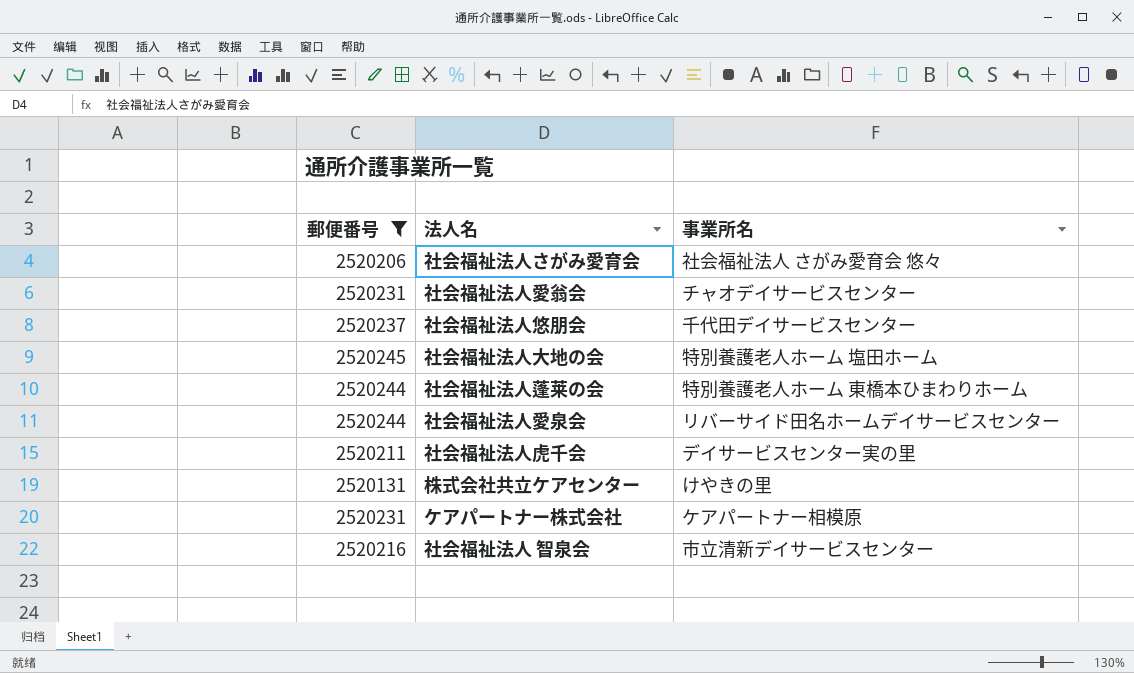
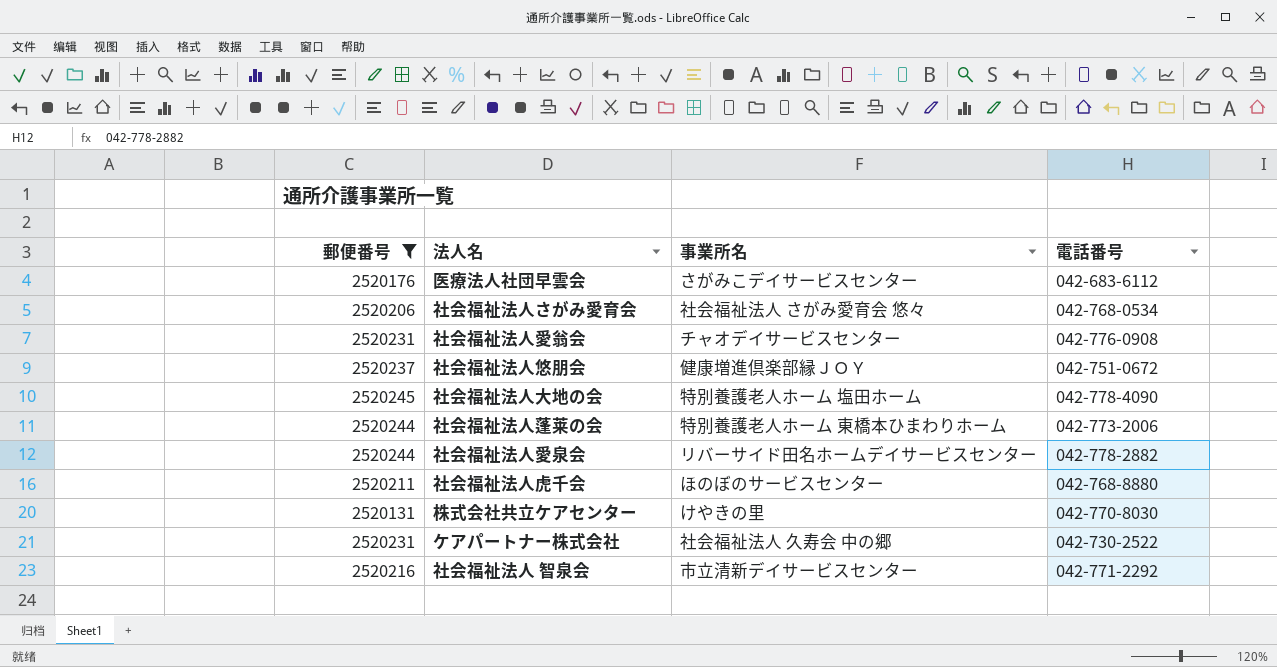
column 電話番号 | position: none -> 4
row 医療法人社団早雲会: none -> 2520176 | さがみこデイサービスセンター | 042-683-6112
社会福祉法人悠朋会 | 事業所名: 千代田デイサービスセンター -> 健康増進倶楽部縁ＪＯＹ
社会福祉法人虎千会 | 事業所名: デイサービスセンター実の里 -> ほのぼのサービスセンター
ケアパートナー株式会社 | 事業所名: ケアパートナー相模原 -> 社会福祉法人 久寿会 中の郷

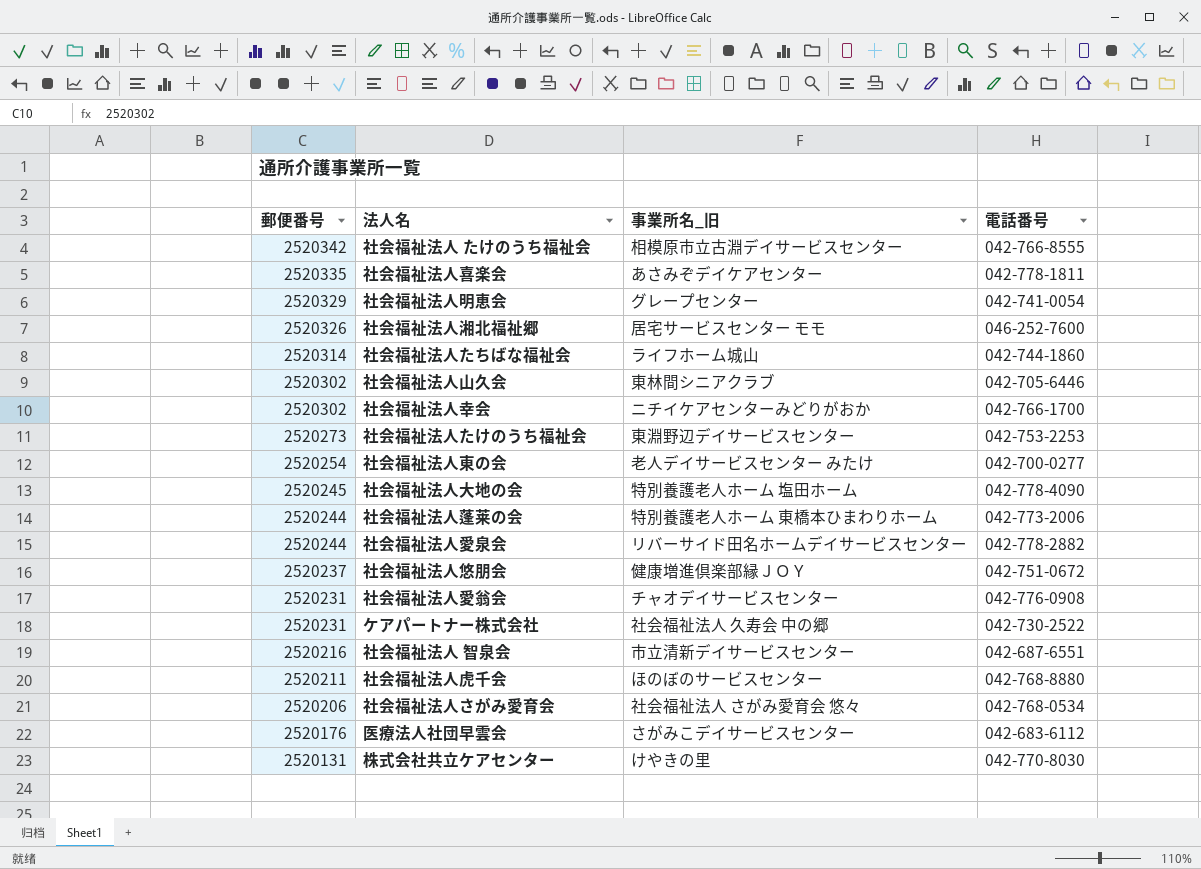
filter: 郵便番号 <= 2520245 -> none
row order: none -> 郵便番号 descending
column name: 事業所名 -> 事業所名_旧
社会福祉法人 智泉会 | 電話番号: 042-771-2292 -> 042-687-6551

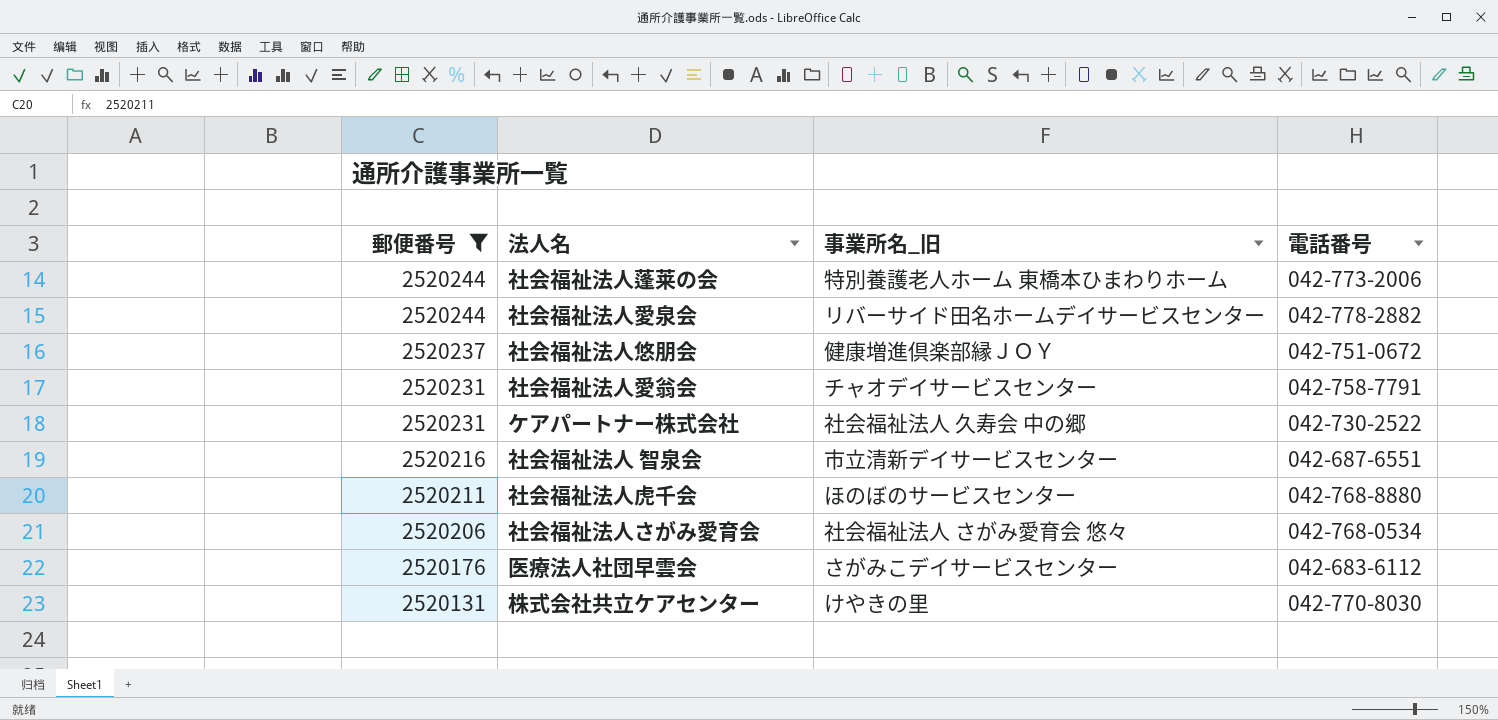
filter: none -> 郵便番号 <= 2520244
社会福祉法人愛翁会 | 電話番号: 042-776-0908 -> 042-758-7791

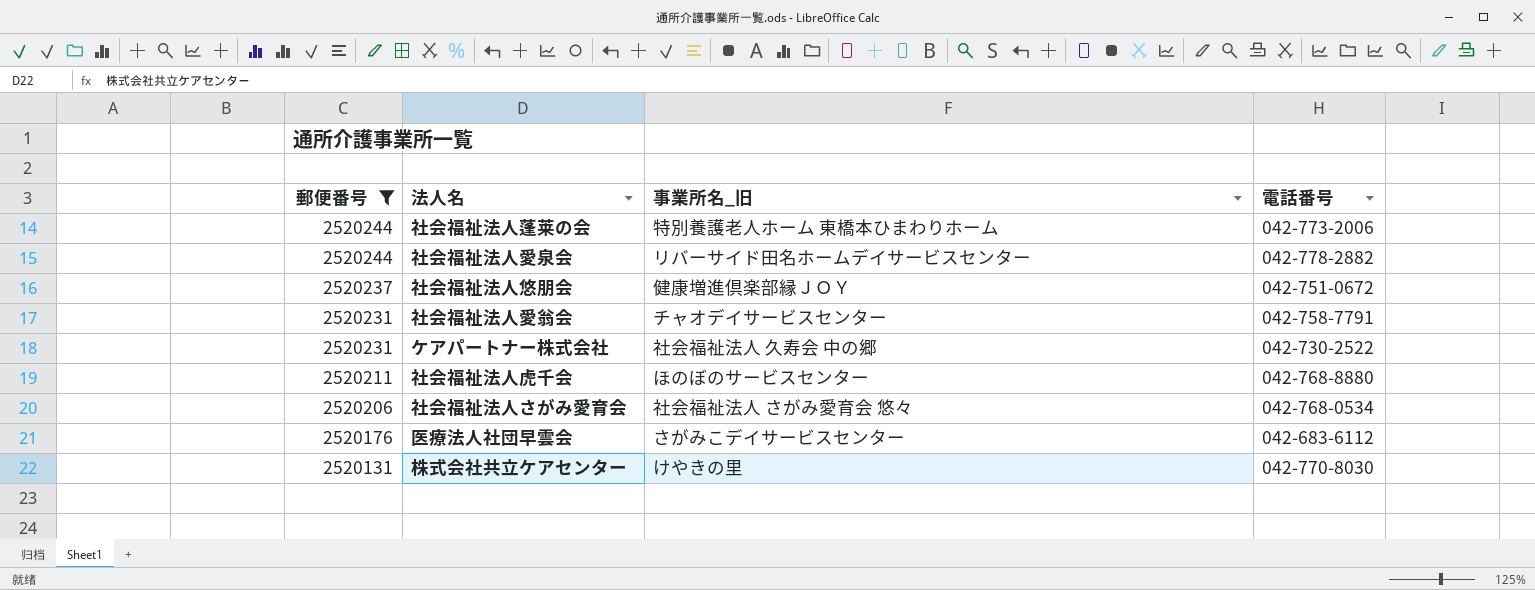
row 社会福祉法人 智泉会: 2520216 | 市立清新デイサービスセンター | 042-687-6551 -> none

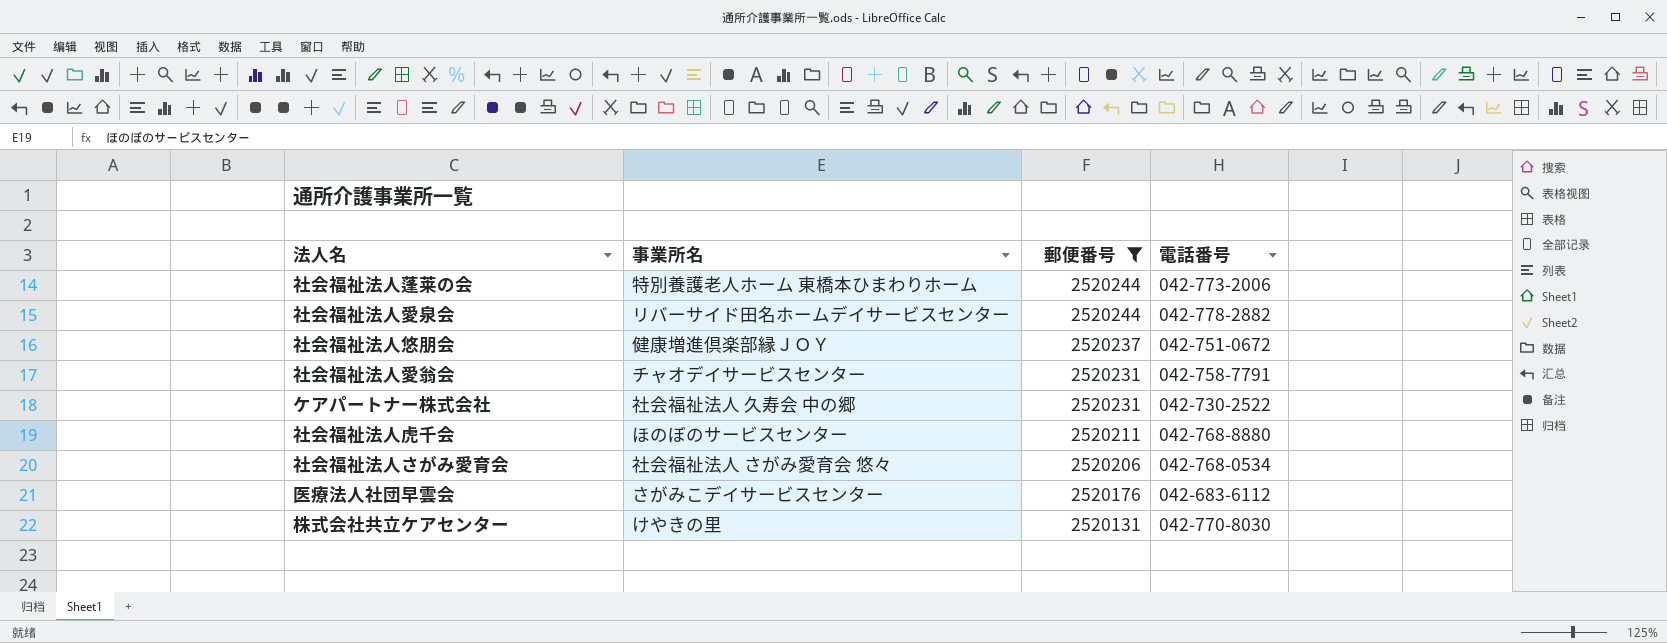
column name: 事業所名_旧 -> 事業所名
column 郵便番号 | position: 1 -> 3

